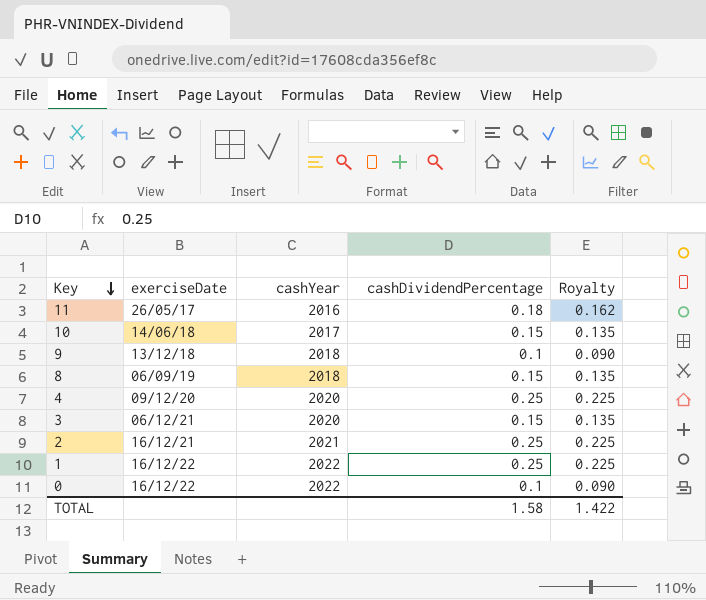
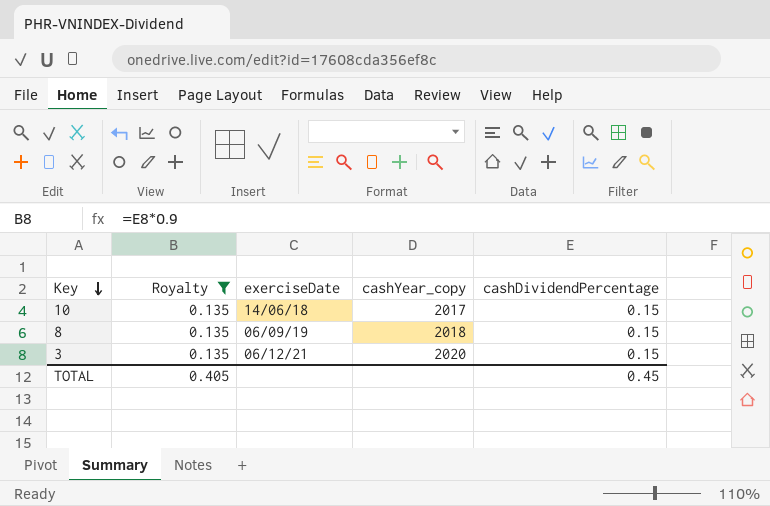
filter: none -> Royalty = 0.135
column Royalty | position: 5 -> 2
column name: cashYear -> cashYear_copy
TOTAL | Royalty: 1.422 -> 0.405
TOTAL | cashDividendPercentage: 1.58 -> 0.45

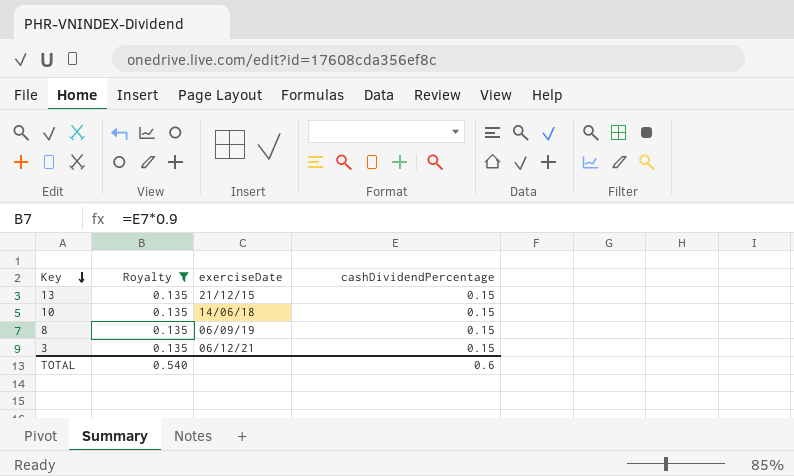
column cashYear_copy | position: 4 -> none
row 13: none -> 0.135 | 21/12/15 | 0.15
TOTAL | Royalty: 0.405 -> 0.540
TOTAL | cashDividendPercentage: 0.45 -> 0.6

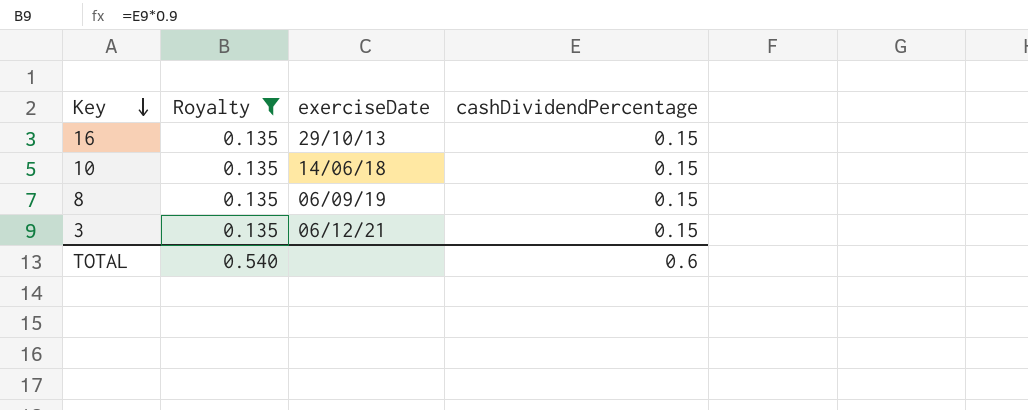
row 13: 0.135 | 21/12/15 | 0.15 -> none
row 16: none -> 0.135 | 29/10/13 | 0.15

